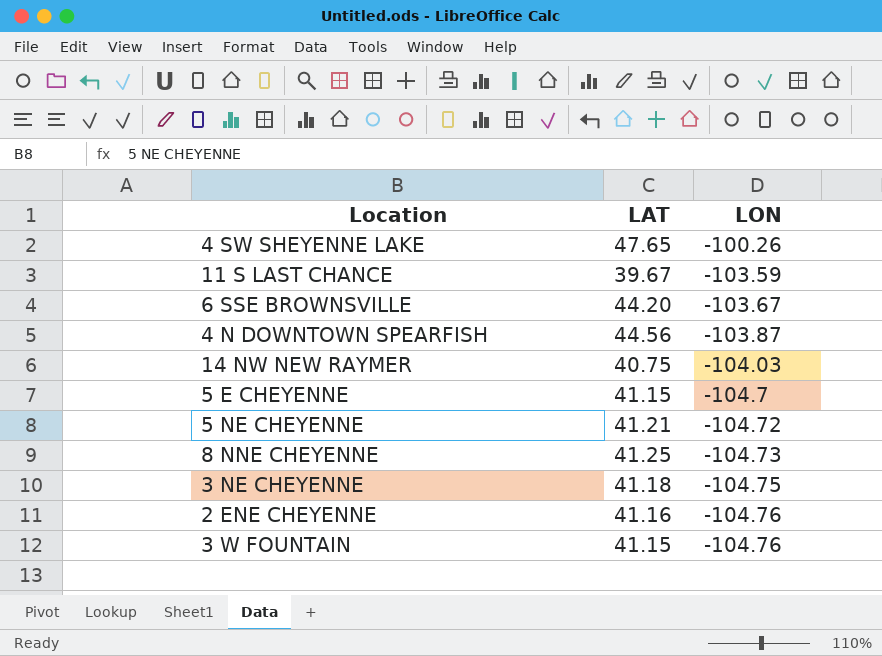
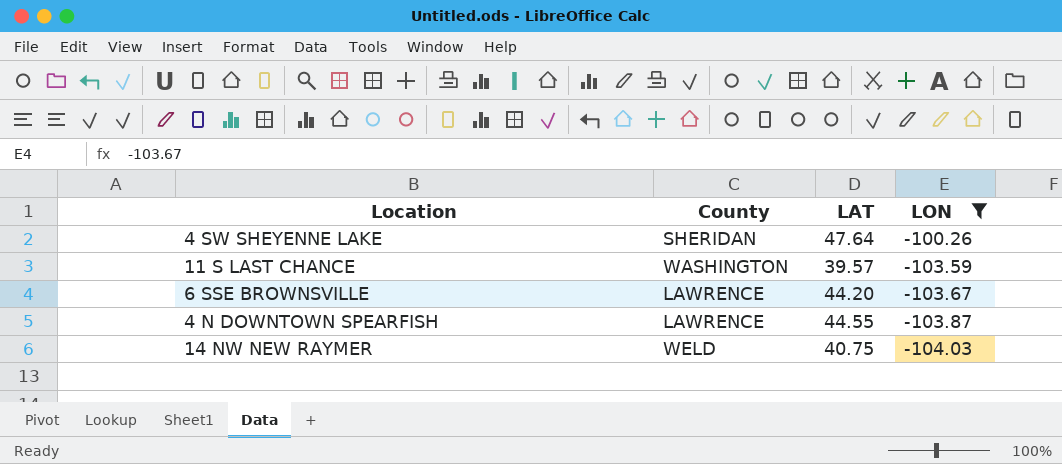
filter: none -> LON >= -104.03
column County | position: none -> 2
4 SW SHEYENNE LAKE | LAT: 47.65 -> 47.64
11 S LAST CHANCE | LAT: 39.67 -> 39.57
4 N DOWNTOWN SPEARFISH | LAT: 44.56 -> 44.55

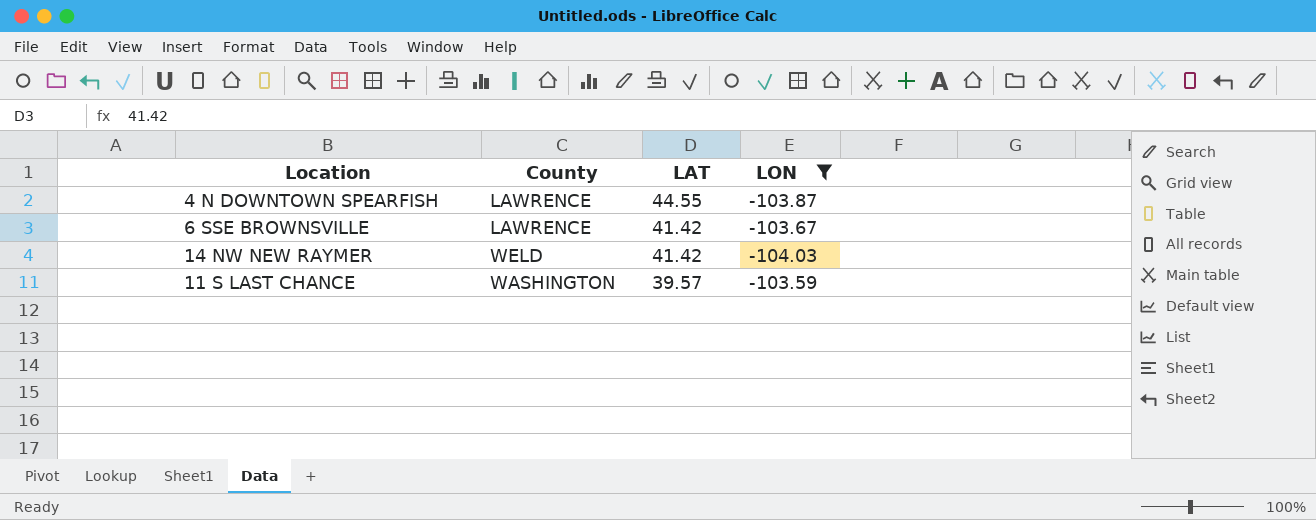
row order: LON descending -> LAT descending
row 4 SW SHEYENNE LAKE: SHERIDAN | 47.64 | -100.26 -> none
6 SSE BROWNSVILLE | LAT: 44.20 -> 41.42
14 NW NEW RAYMER | LAT: 40.75 -> 41.42

